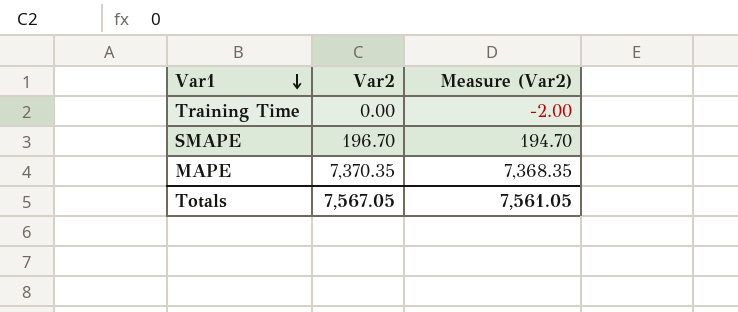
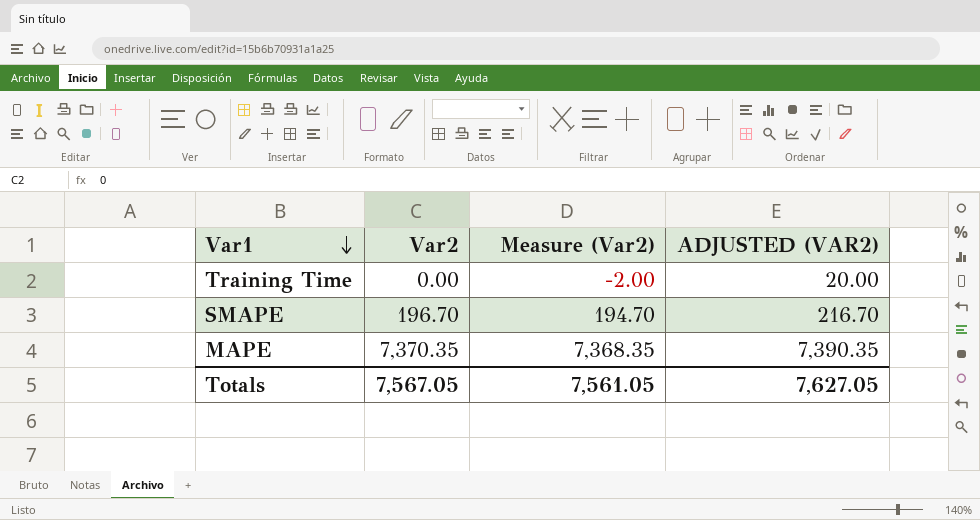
column ADJUSTED (VAR2) | formula: none -> [Var2] + 20

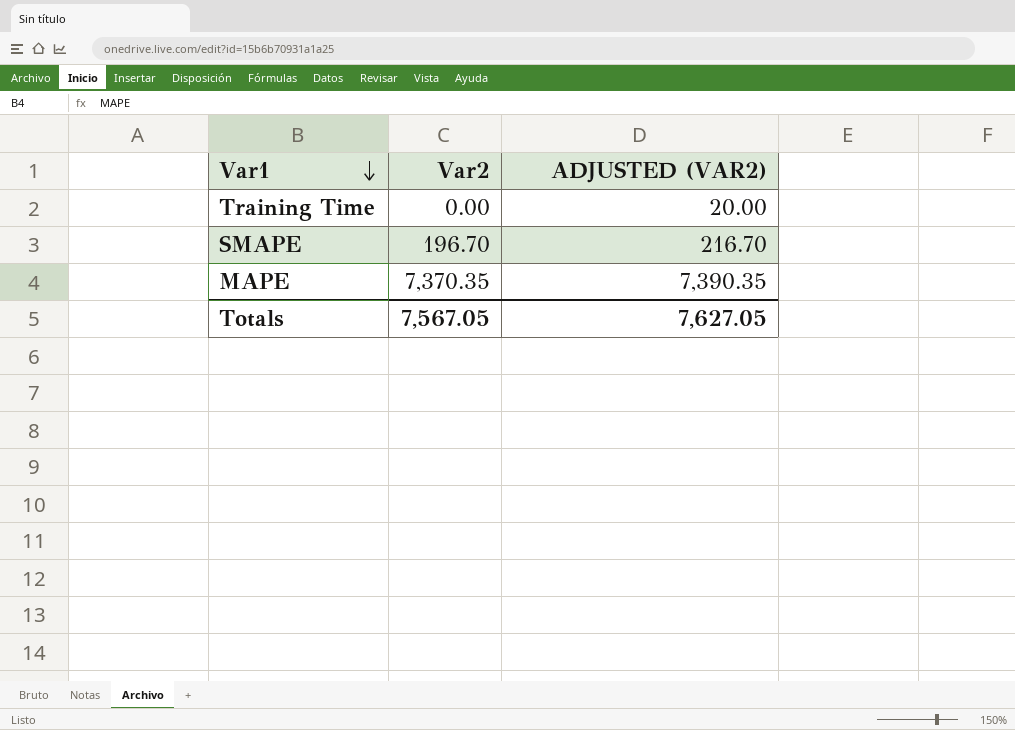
column Measure (Var2) | formula: [Var2] - 2 -> none

